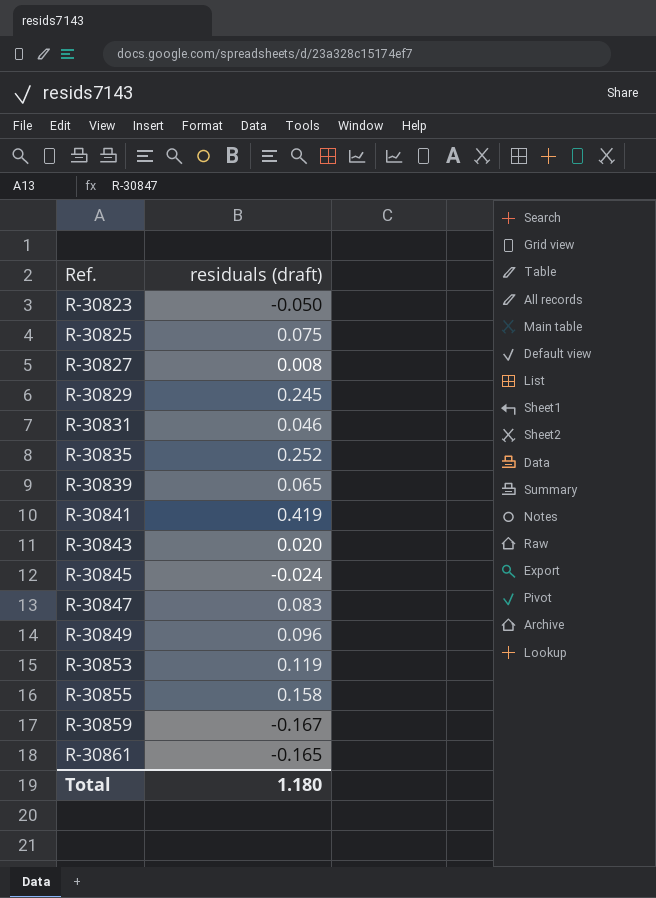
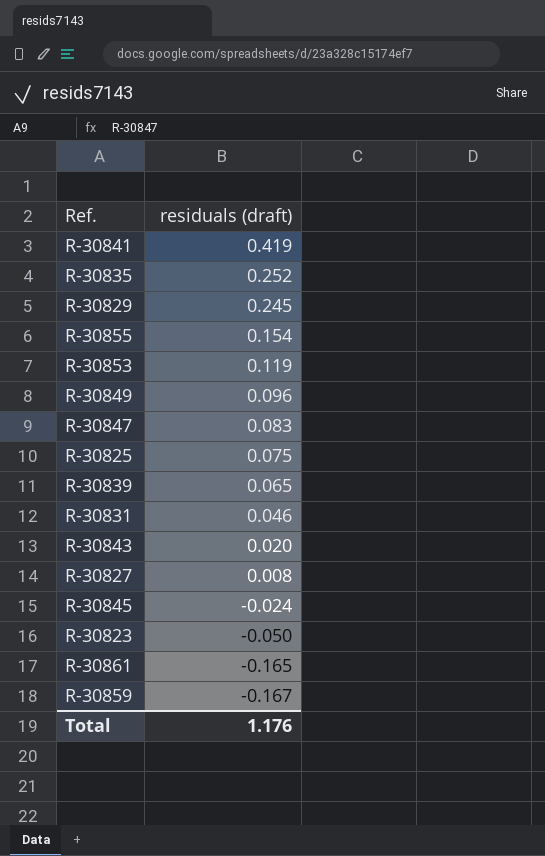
row order: Ref. ascending -> residuals (draft) descending
R-30855 | residuals (draft): 0.158 -> 0.154
Total | residuals (draft): 1.180 -> 1.176

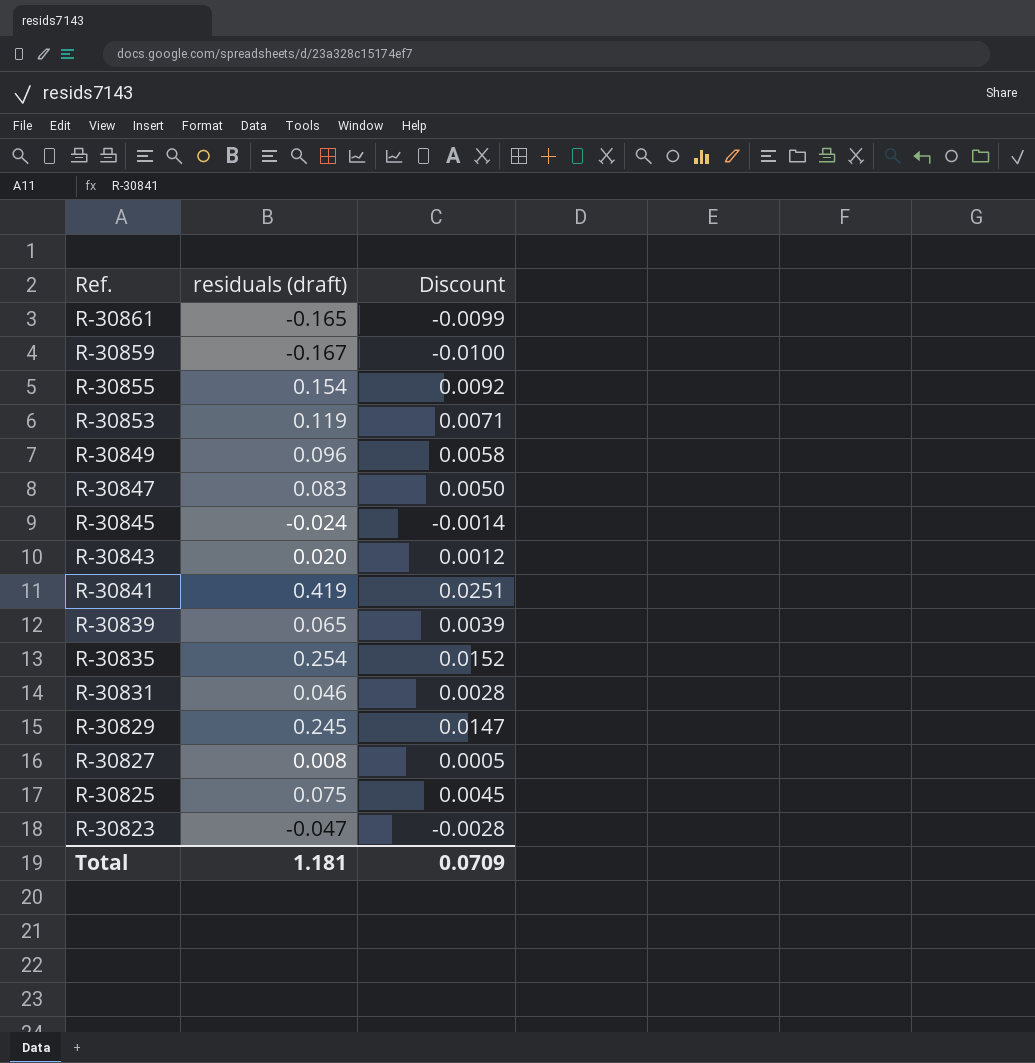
row order: residuals (draft) descending -> Ref. descending
column Discount | formula: none -> [residuals (draft)] * 0.06
R-30835 | residuals (draft): 0.252 -> 0.254
R-30823 | residuals (draft): -0.050 -> -0.047
Total | residuals (draft): 1.176 -> 1.181

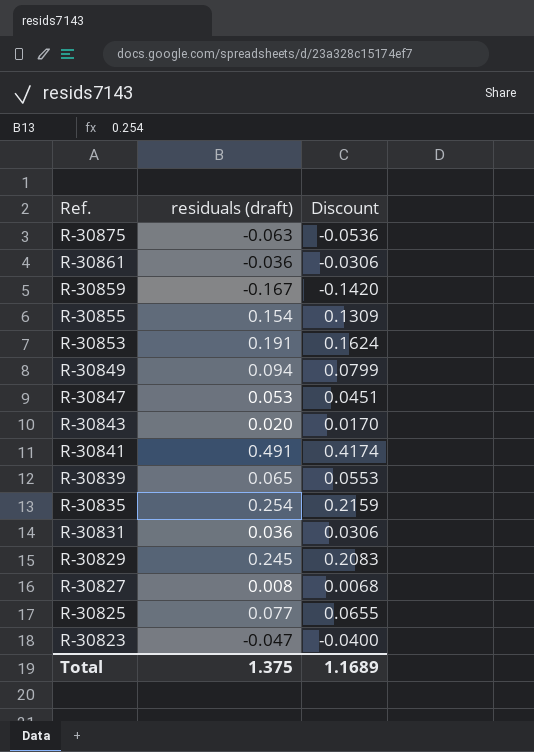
column Discount | formula: [residuals (draft)] * 0.06 -> [residuals (draft)] * 0.85
row R-30845: -0.024 | -0.0014 -> none
row R-30875: none -> -0.063 | -0.0536
R-30861 | residuals (draft): -0.165 -> -0.036
R-30853 | residuals (draft): 0.119 -> 0.191
R-30849 | residuals (draft): 0.096 -> 0.094
R-30847 | residuals (draft): 0.083 -> 0.053
R-30841 | residuals (draft): 0.419 -> 0.491
R-30831 | residuals (draft): 0.046 -> 0.036
R-30825 | residuals (draft): 0.075 -> 0.077
Total | residuals (draft): 1.181 -> 1.375
Total | Discount: 0.0709 -> 1.1689

